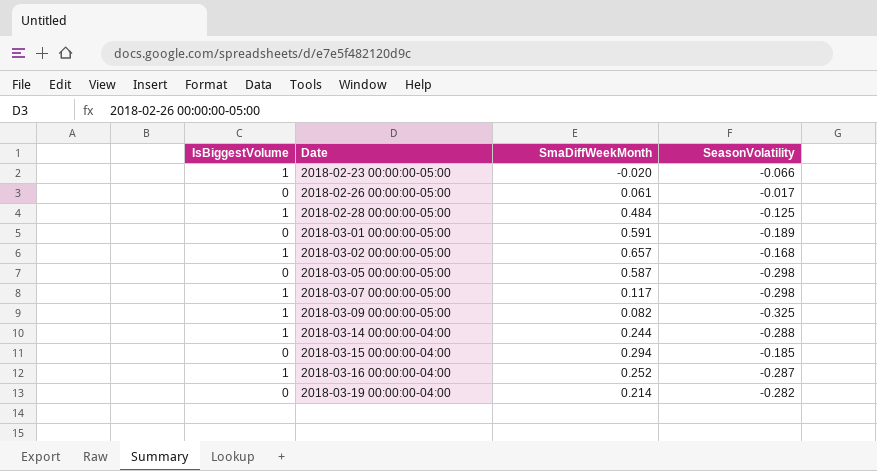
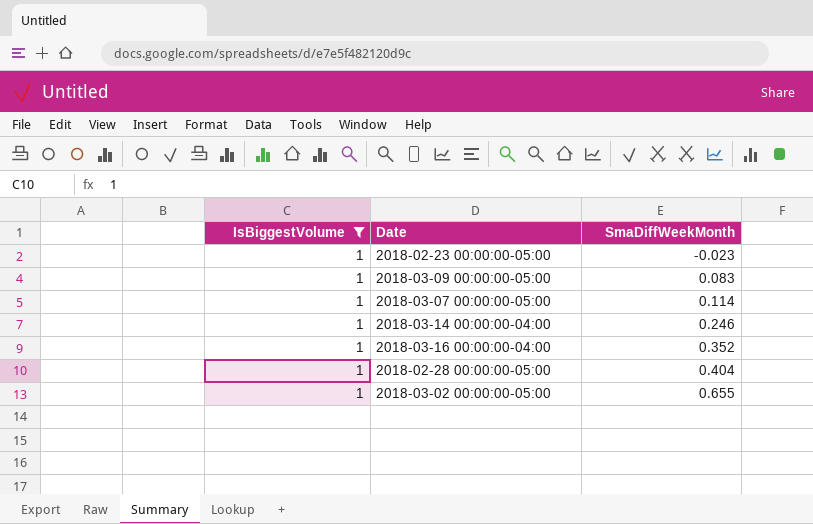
filter: none -> IsBiggestVolume = 1
row order: Date ascending -> SmaDiffWeekMonth ascending
column SeasonVolatility | position: 4 -> none
2018-02-23 00:00:00-05:00 | SmaDiffWeekMonth: -0.020 -> -0.023
2018-03-09 00:00:00-05:00 | SmaDiffWeekMonth: 0.082 -> 0.083
2018-03-07 00:00:00-05:00 | SmaDiffWeekMonth: 0.117 -> 0.114
2018-03-14 00:00:00-04:00 | SmaDiffWeekMonth: 0.244 -> 0.246
2018-03-16 00:00:00-04:00 | SmaDiffWeekMonth: 0.252 -> 0.352
2018-02-28 00:00:00-05:00 | SmaDiffWeekMonth: 0.484 -> 0.404
2018-03-02 00:00:00-05:00 | SmaDiffWeekMonth: 0.657 -> 0.655

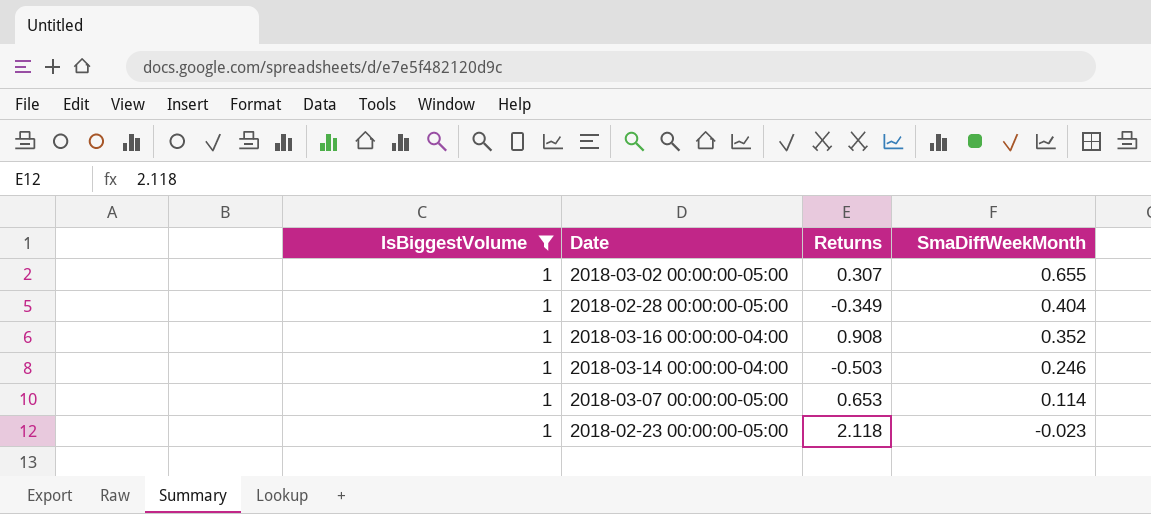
row order: SmaDiffWeekMonth ascending -> SmaDiffWeekMonth descending
column Returns | position: none -> 3
row 2018-03-09 00:00:00-05:00: 1 | 0.083 -> none

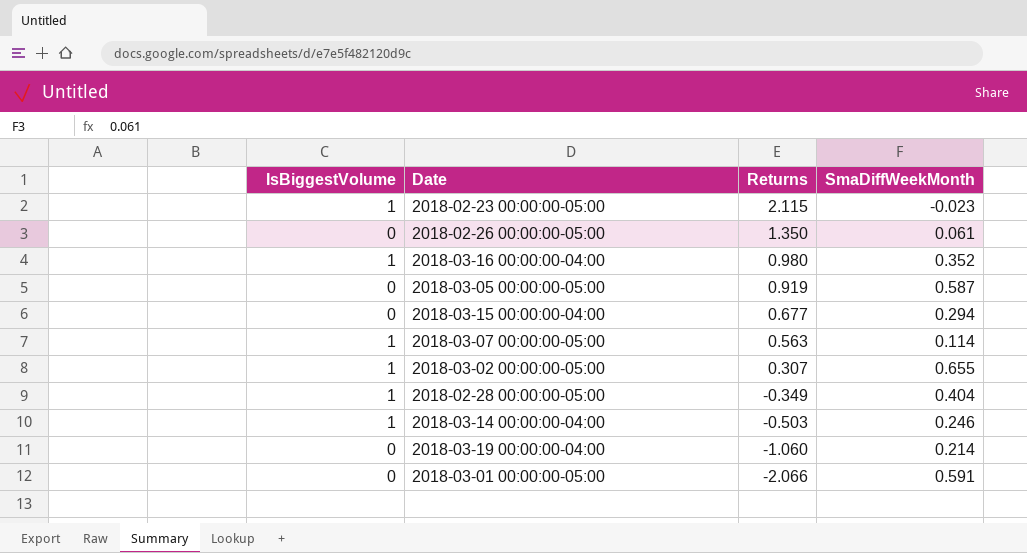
filter: IsBiggestVolume = 1 -> none
row order: SmaDiffWeekMonth descending -> Returns descending
2018-02-23 00:00:00-05:00 | Returns: 2.118 -> 2.115
2018-03-16 00:00:00-04:00 | Returns: 0.908 -> 0.980
2018-03-07 00:00:00-05:00 | Returns: 0.653 -> 0.563

